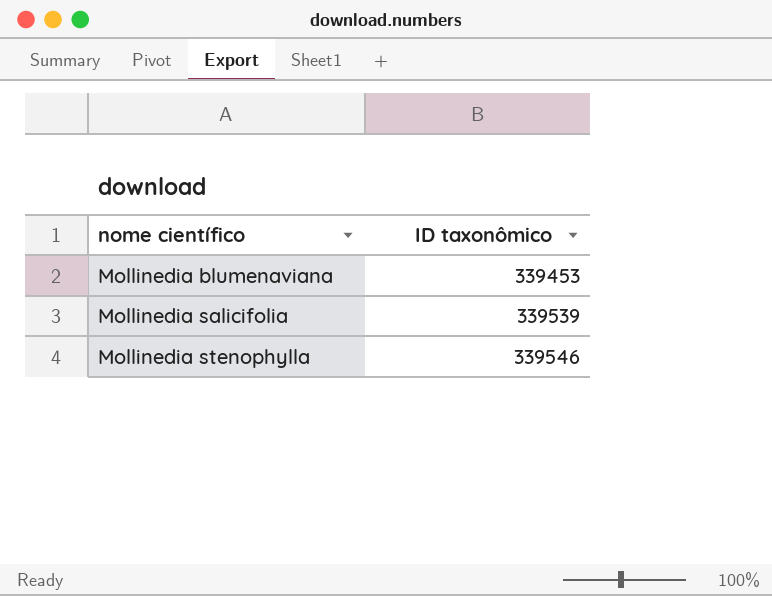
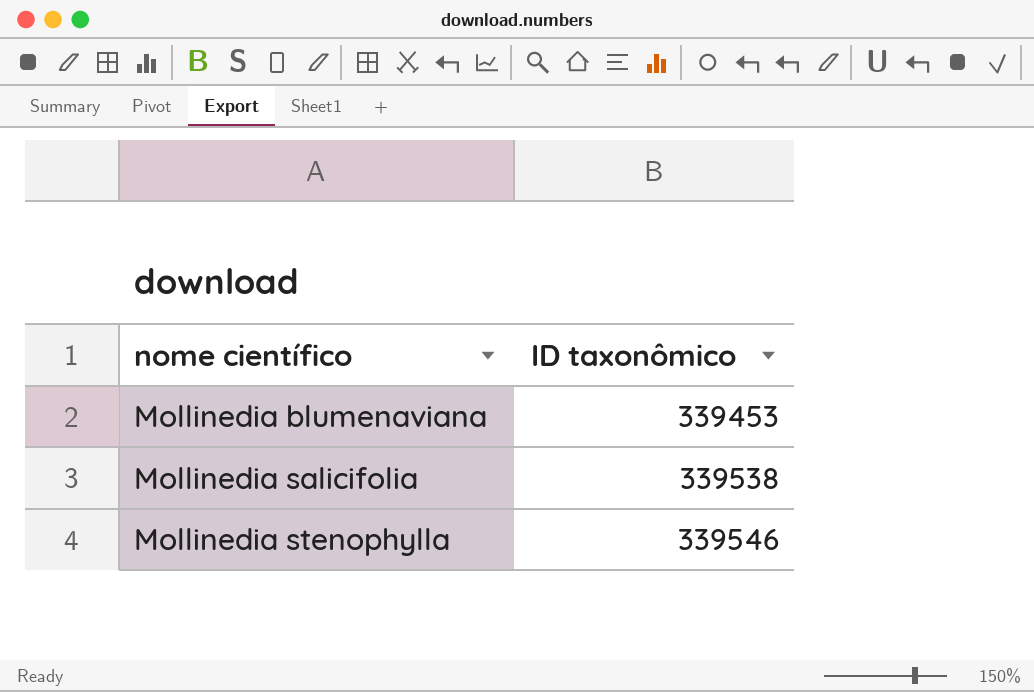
Mollinedia salicifolia | ID taxonômico: 339539 -> 339538

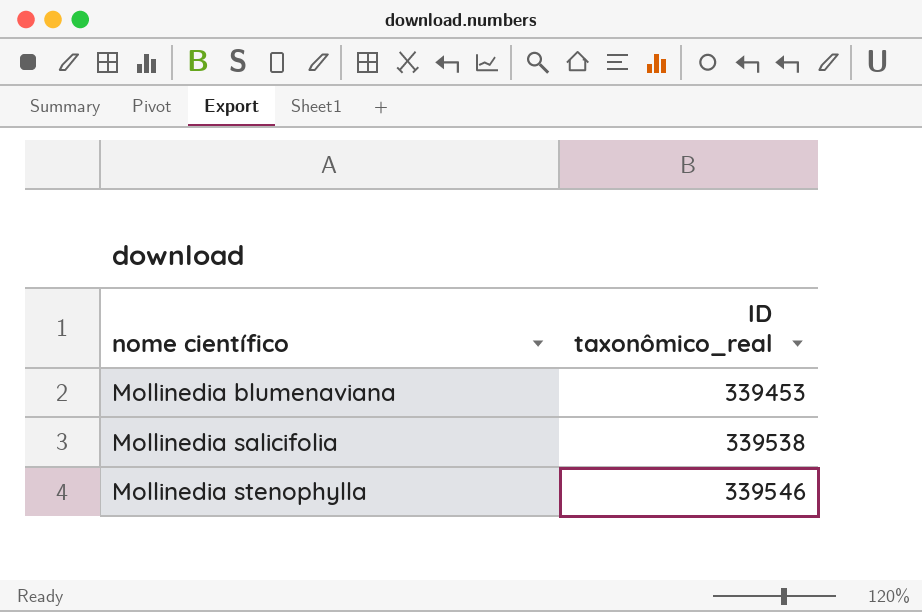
column name: ID taxonômico -> ID taxonômico_real

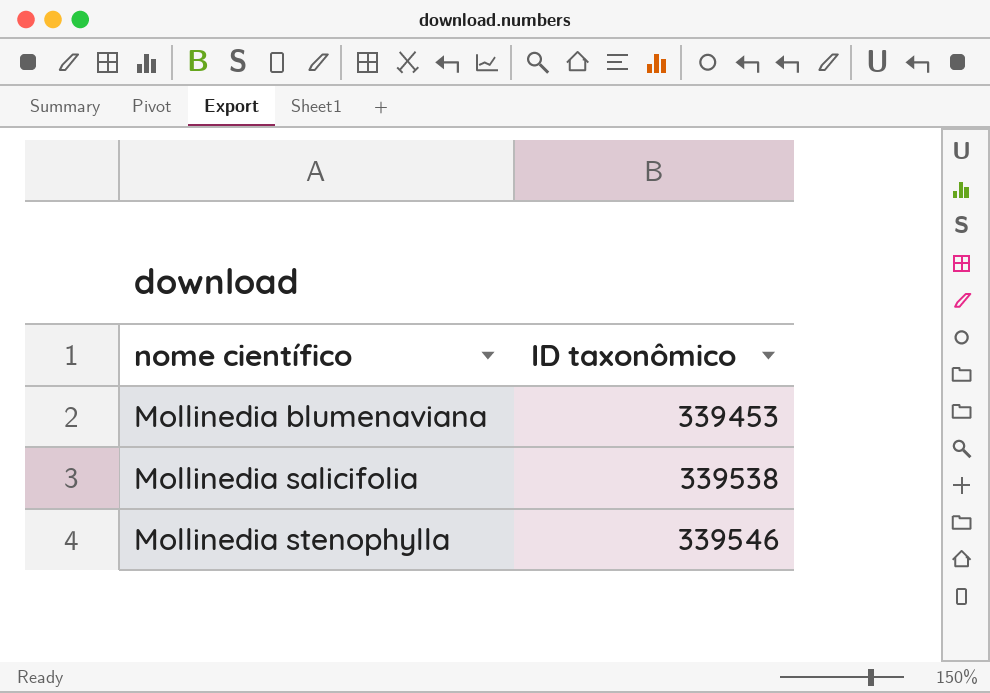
column name: ID taxonômico_real -> ID taxonômico

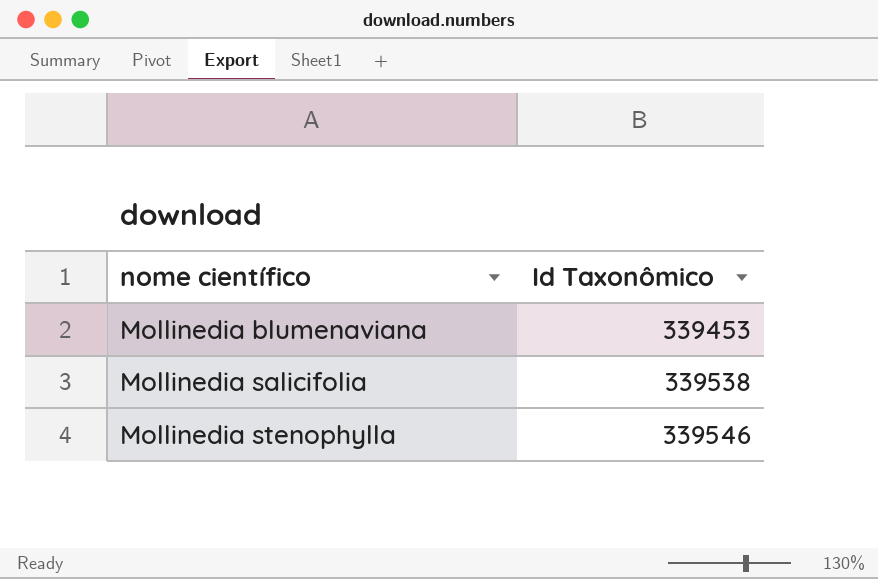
column name: ID taxonômico -> Id Taxonômico

